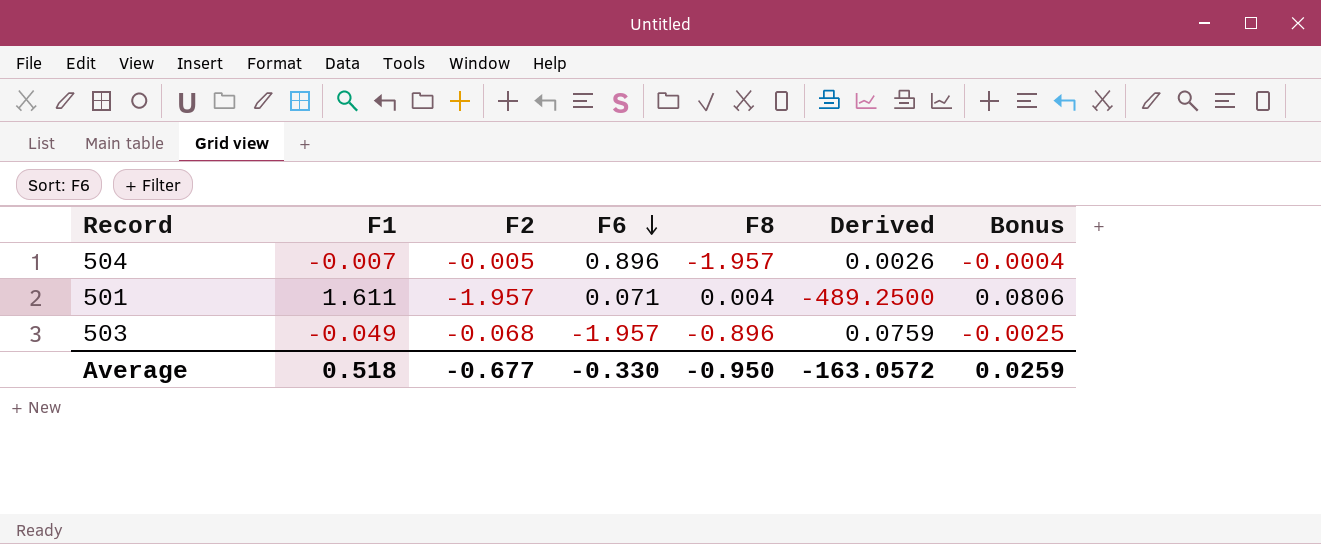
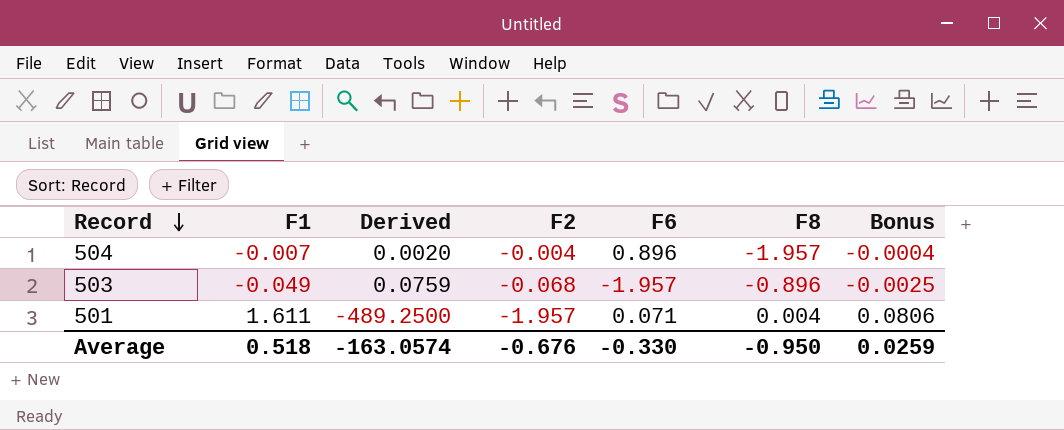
row order: F6 descending -> Record descending
column Derived | position: 6 -> 3
504 | Derived: 0.0026 -> 0.0020
504 | F2: -0.005 -> -0.004
Average | Derived: -163.0572 -> -163.0574
Average | F2: -0.677 -> -0.676

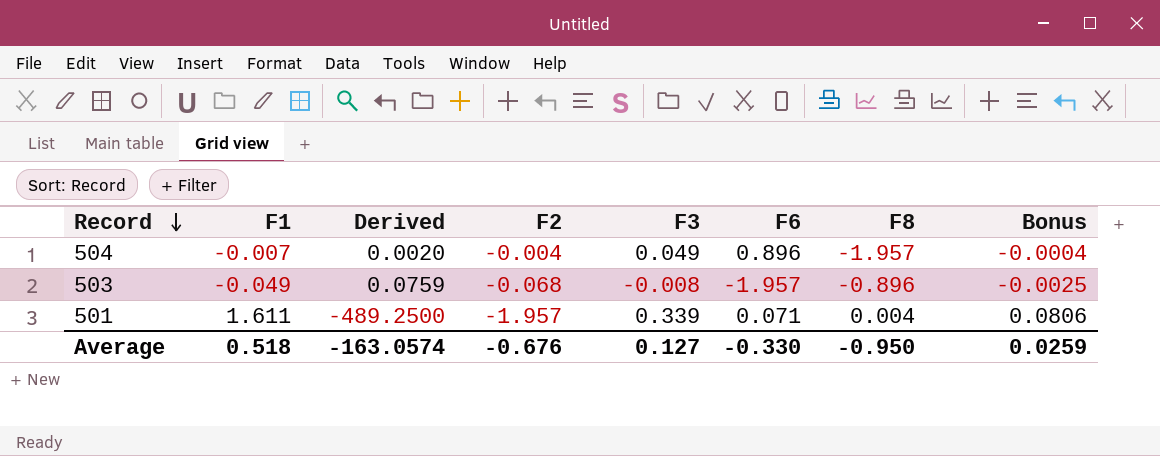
column F3 | position: none -> 5

